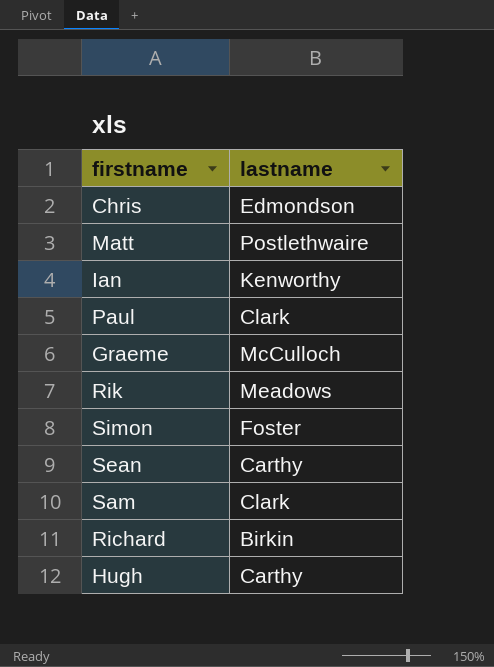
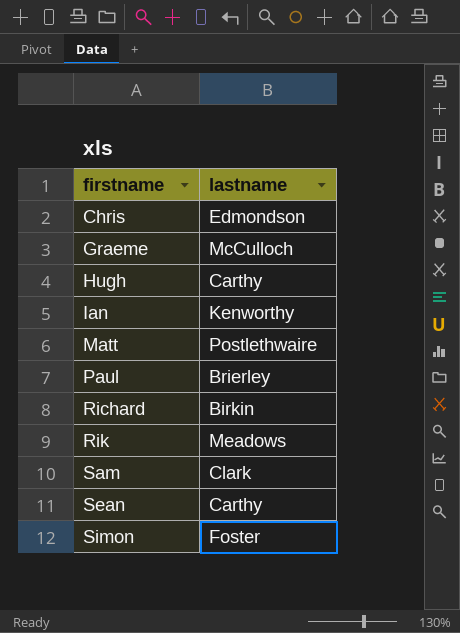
row order: none -> firstname ascending
Paul | lastname: Clark -> Brierley

